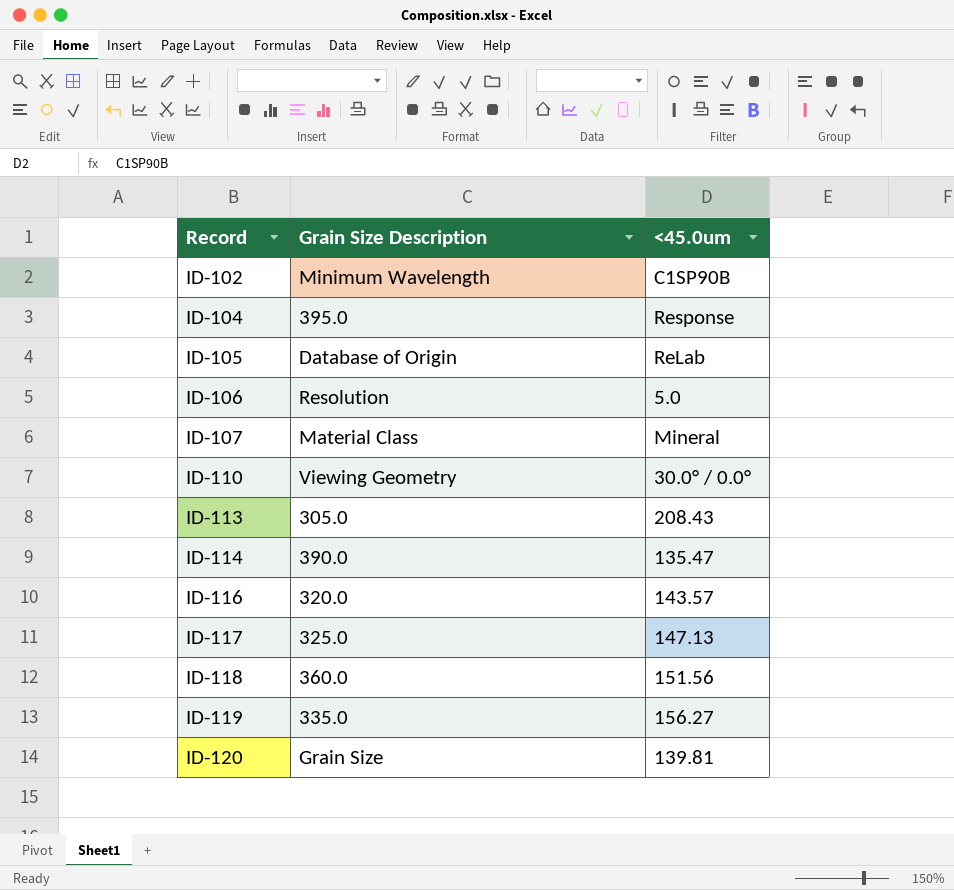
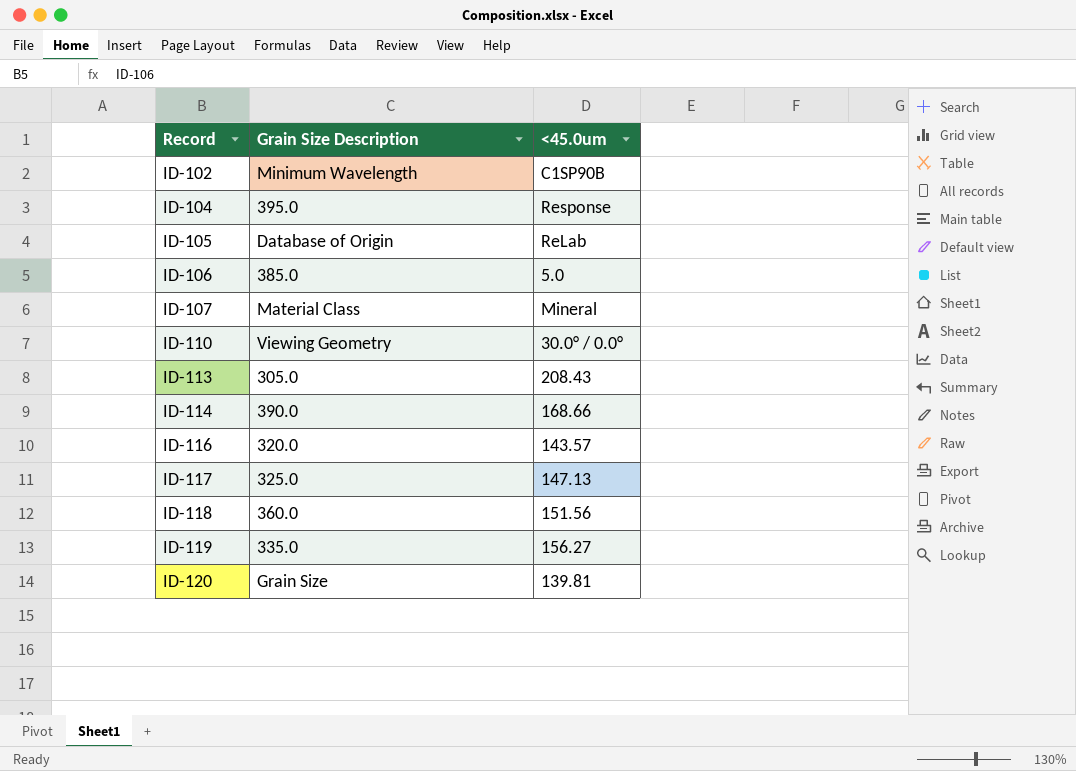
ID-106 | Grain Size Description: Resolution -> 385.0
ID-114 | <45.0um: 135.47 -> 168.66

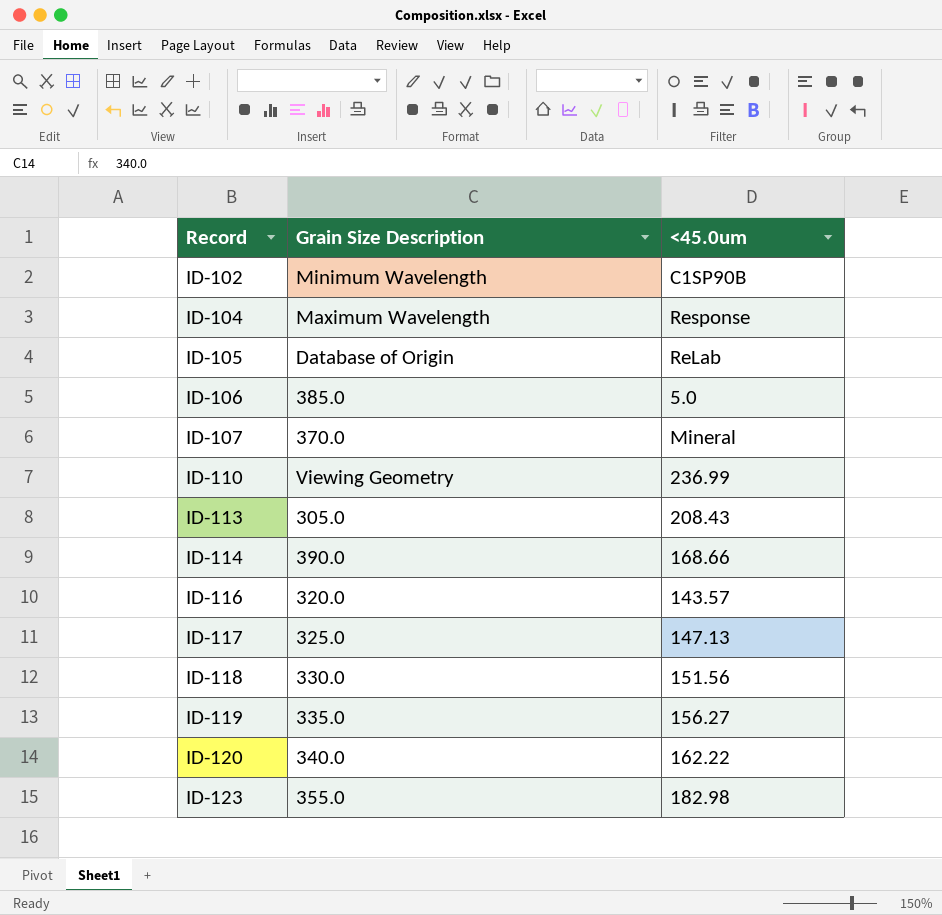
ID-104 | Grain Size Description: 395.0 -> Maximum Wavelength
ID-107 | Grain Size Description: Material Class -> 370.0
ID-110 | <45.0um: 30.0° / 0.0° -> 236.99
ID-118 | Grain Size Description: 360.0 -> 330.0
ID-120 | Grain Size Description: Grain Size -> 340.0
ID-120 | <45.0um: 139.81 -> 162.22
row ID-123: none -> 355.0 | 182.98

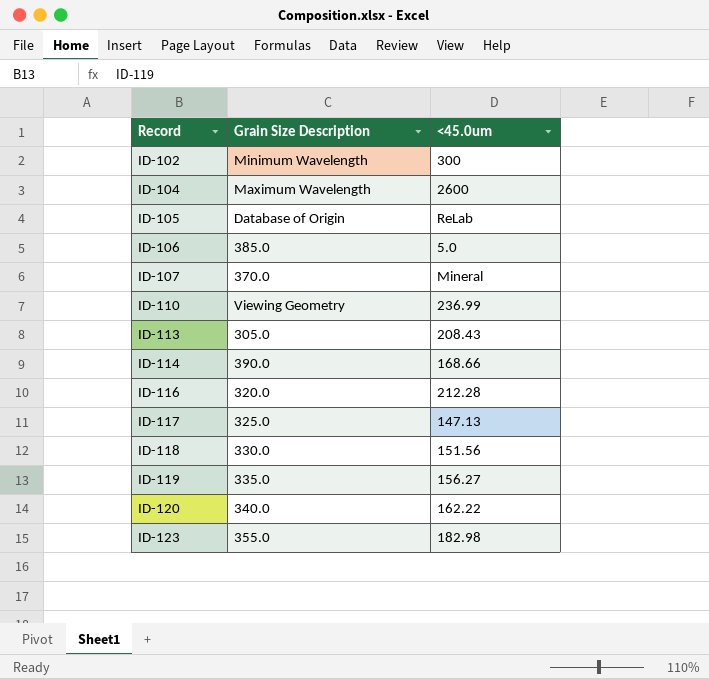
ID-102 | <45.0um: C1SP90B -> 300
ID-104 | <45.0um: Response -> 2600
ID-116 | <45.0um: 143.57 -> 212.28

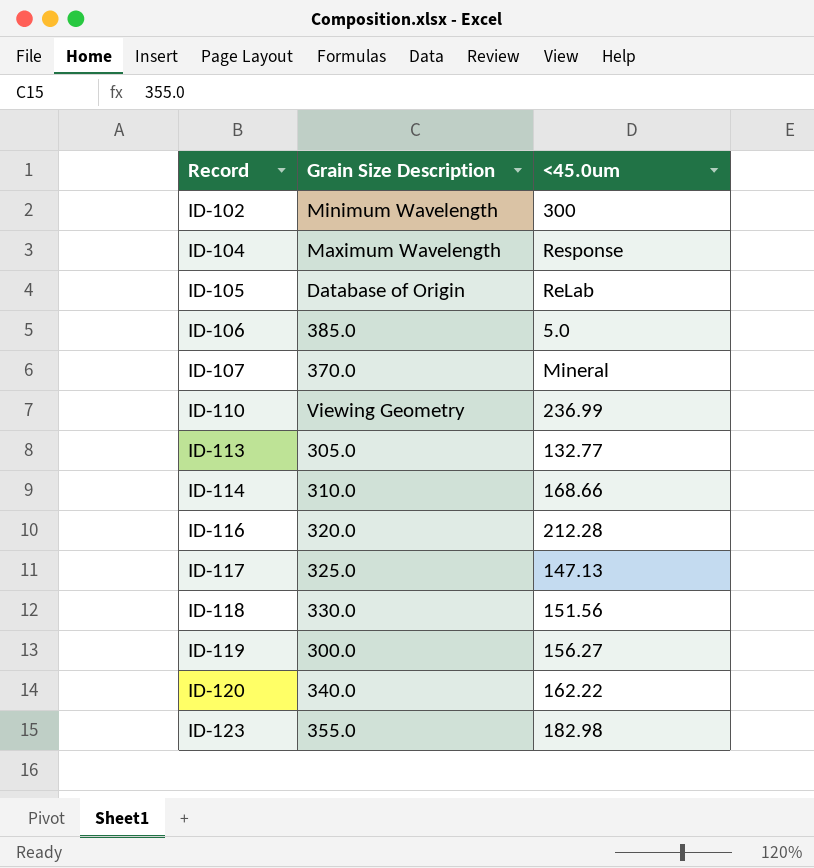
ID-104 | <45.0um: 2600 -> Response
ID-113 | <45.0um: 208.43 -> 132.77
ID-114 | Grain Size Description: 390.0 -> 310.0
ID-119 | Grain Size Description: 335.0 -> 300.0

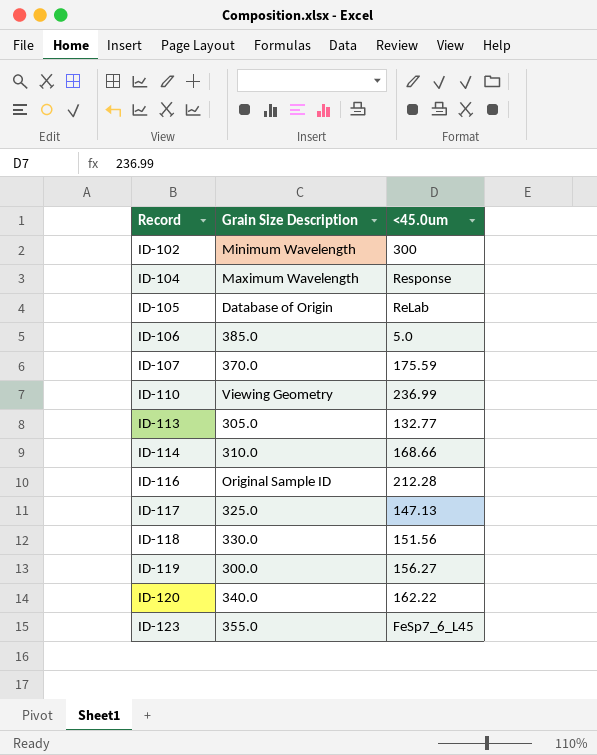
ID-107 | <45.0um: Mineral -> 175.59
ID-116 | Grain Size Description: 320.0 -> Original Sample ID
ID-123 | <45.0um: 182.98 -> FeSp7_6_L45

